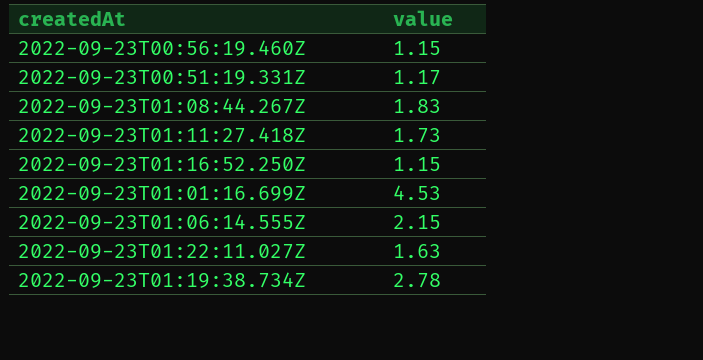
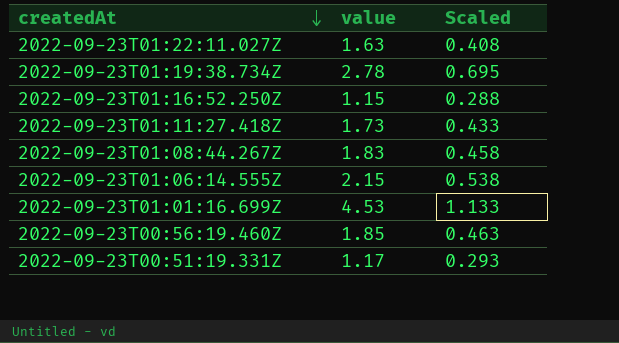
row order: none -> createdAt descending
column Scaled | formula: none -> [value] * 0.25
2022-09-23T00:56:19.460Z | value: 1.15 -> 1.85

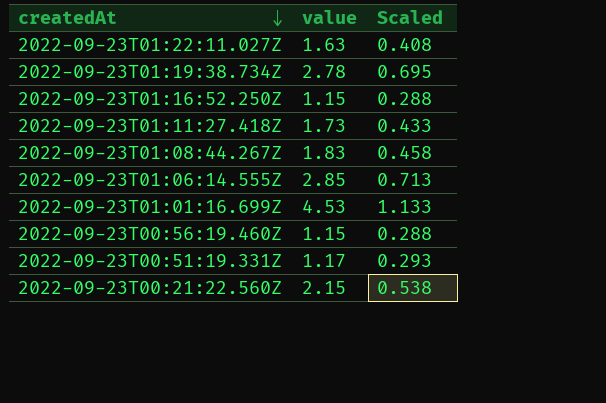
2022-09-23T01:06:14.555Z | value: 2.15 -> 2.85
2022-09-23T01:06:14.555Z | Scaled: 0.538 -> 0.713
2022-09-23T00:56:19.460Z | value: 1.85 -> 1.15
2022-09-23T00:56:19.460Z | Scaled: 0.463 -> 0.288
row 2022-09-23T00:21:22.560Z: none -> 2.15 | 0.538

